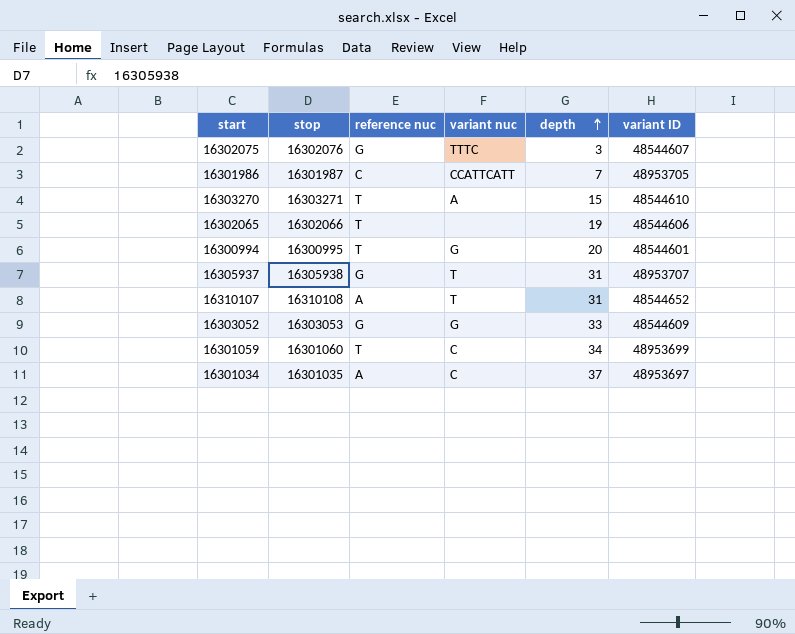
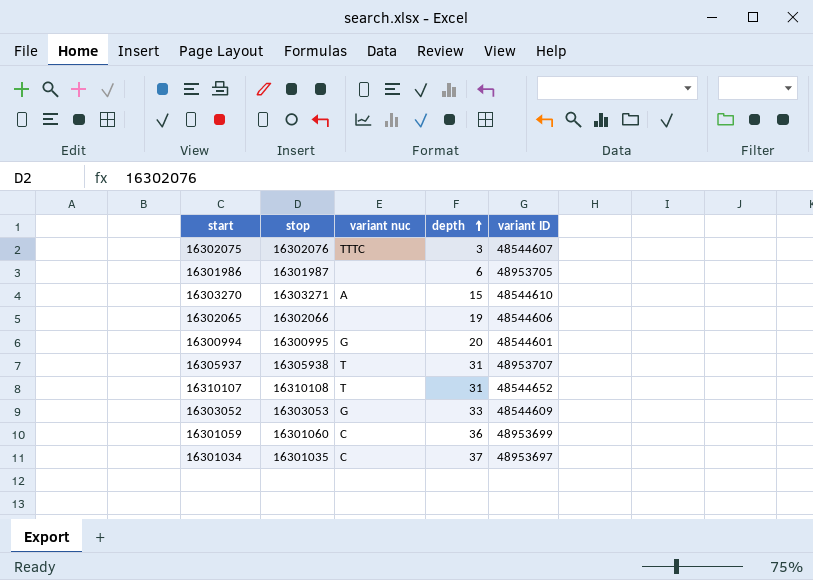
column reference nuc | position: 3 -> none
16301986 | variant nuc: CCATTCATT -> none
16301986 | depth: 7 -> 6
16301059 | depth: 34 -> 36

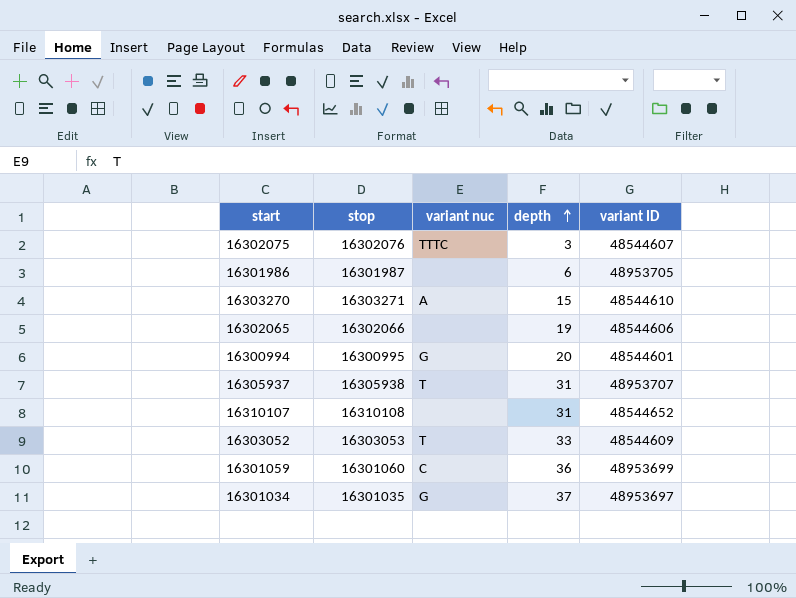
16310107 | variant nuc: T -> none
16303052 | variant nuc: G -> T
16301034 | variant nuc: C -> G

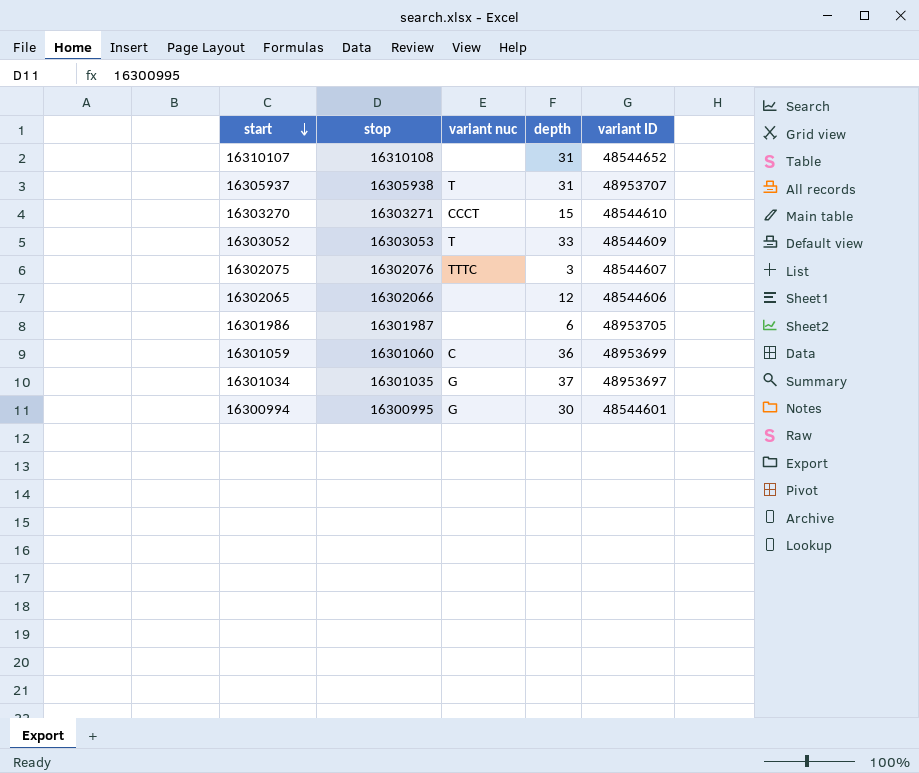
row order: depth ascending -> start descending
16303270 | variant nuc: A -> CCCT
16302065 | depth: 19 -> 12
16300994 | depth: 20 -> 30

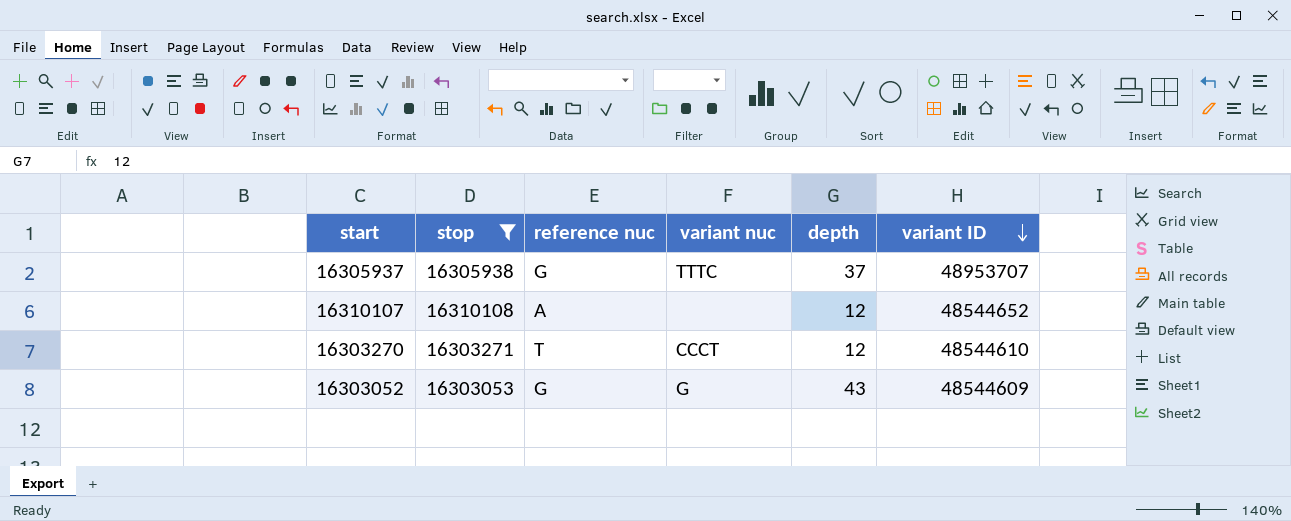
filter: none -> stop >= 16303053
row order: start descending -> variant ID descending
column reference nuc | position: none -> 3
16305937 | variant nuc: T -> TTTC
16305937 | depth: 31 -> 37
16310107 | depth: 31 -> 12
16303270 | depth: 15 -> 12
16303052 | variant nuc: T -> G
16303052 | depth: 33 -> 43

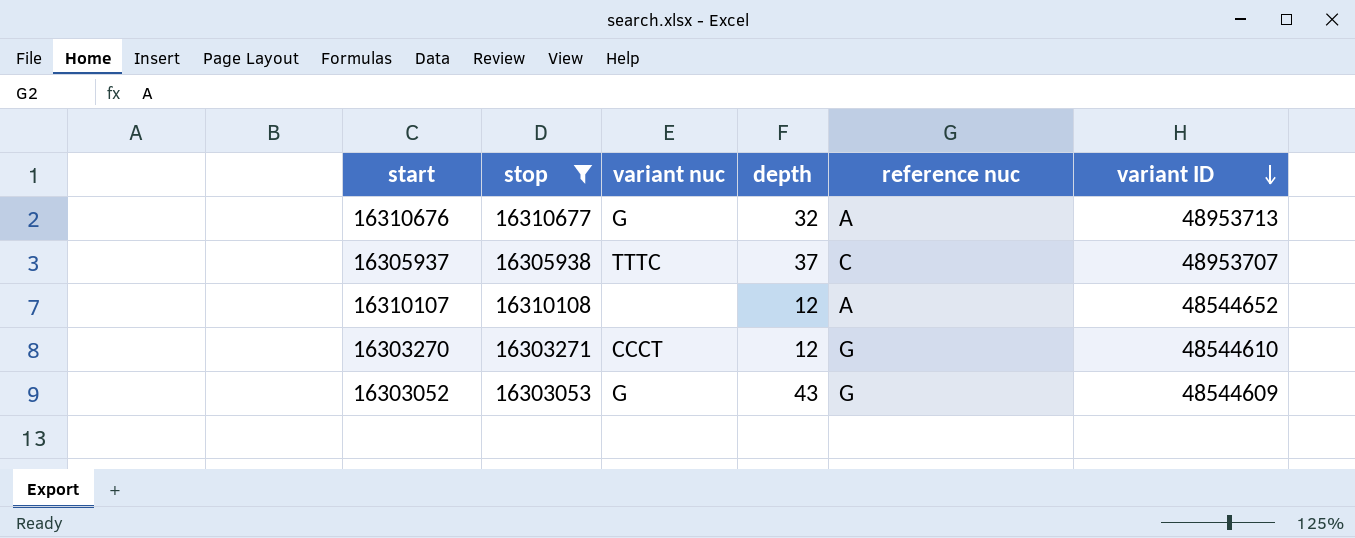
column reference nuc | position: 3 -> 5
row 16310676: none -> 16310677 | G | 32 | A | 48953713
16305937 | reference nuc: G -> C
16303270 | reference nuc: T -> G

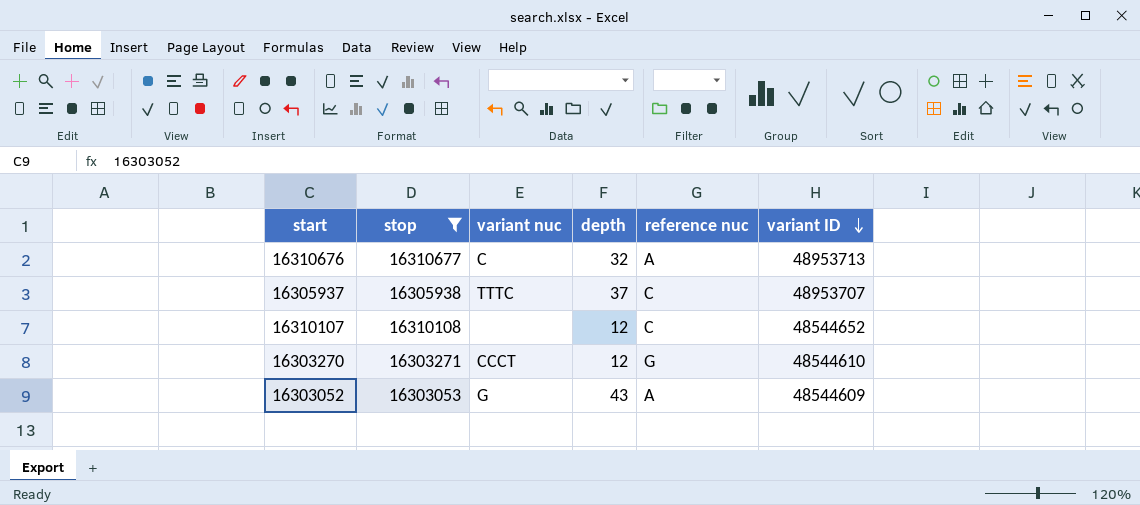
16310676 | variant nuc: G -> C
16310107 | reference nuc: A -> C
16303052 | reference nuc: G -> A

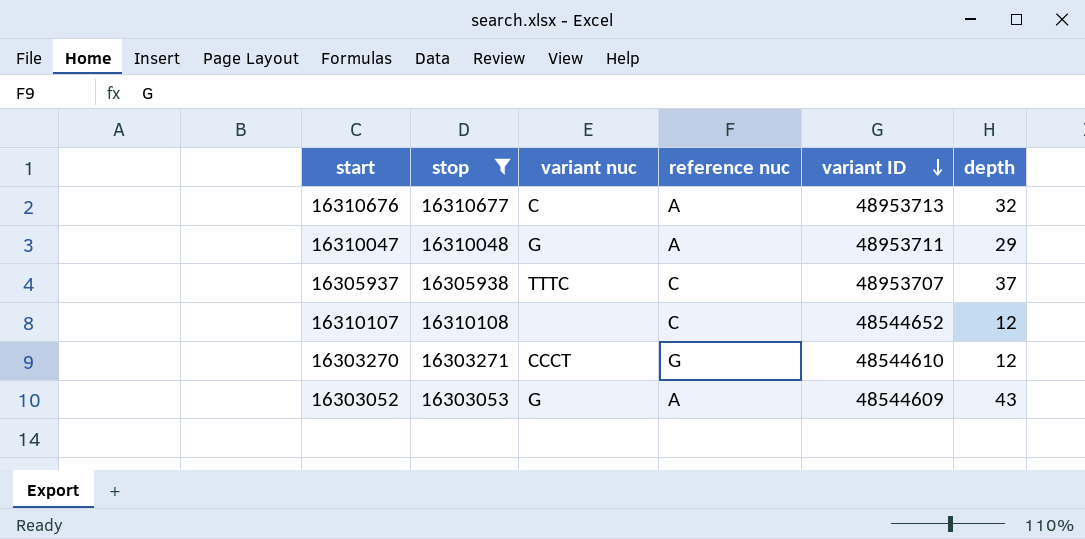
column depth | position: 4 -> 6
row 16310047: none -> 16310048 | G | A | 48953711 | 29

